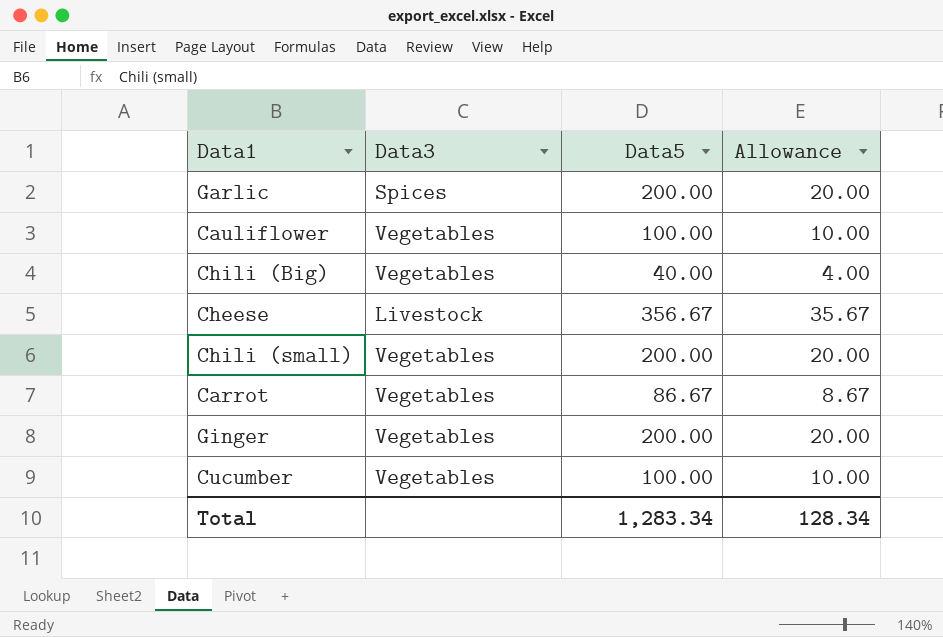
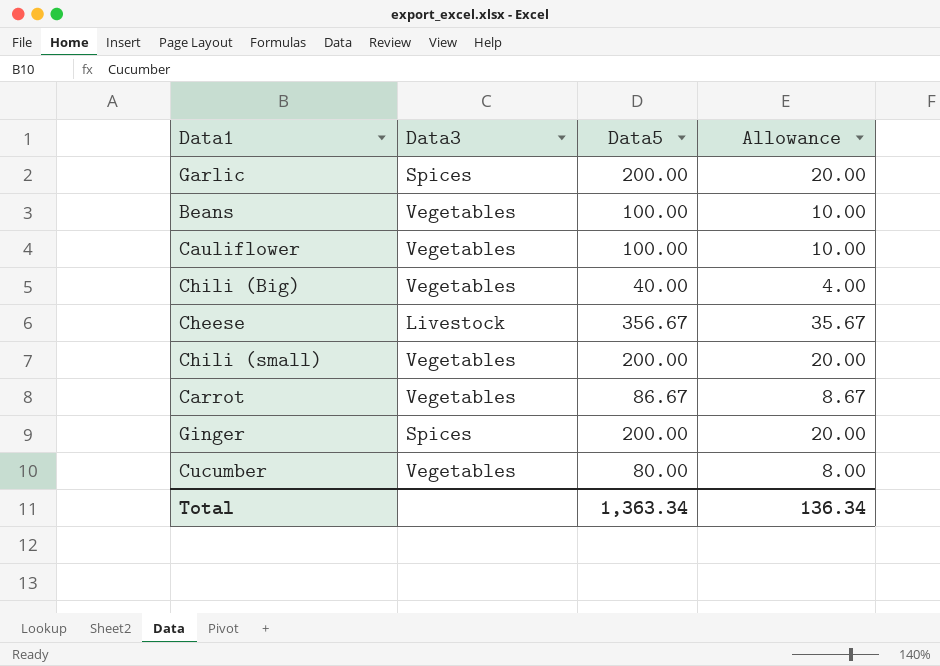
row Beans: none -> Vegetables | 100.00 | 10.00
Ginger | Data3: Vegetables -> Spices
Cucumber | Data5: 100.00 -> 80.00
Cucumber | Allowance: 10.00 -> 8.00
Total | Data5: 1,283.34 -> 1,363.34
Total | Allowance: 128.34 -> 136.34

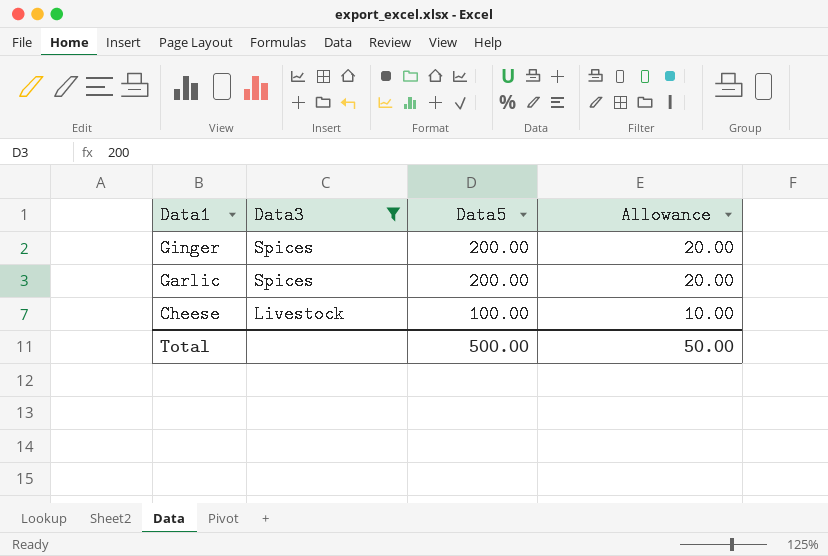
filter: none -> Data3 != Vegetables
row order: none -> Data1 descending
Cheese | Data5: 356.67 -> 100.00
Cheese | Allowance: 35.67 -> 10.00
Total | Data5: 1,363.34 -> 500.00
Total | Allowance: 136.34 -> 50.00

